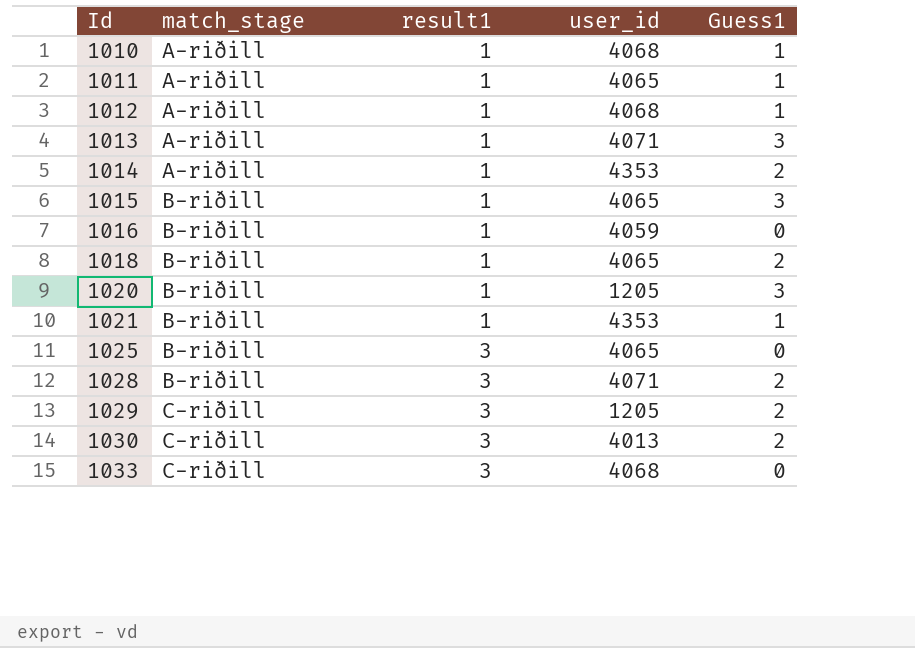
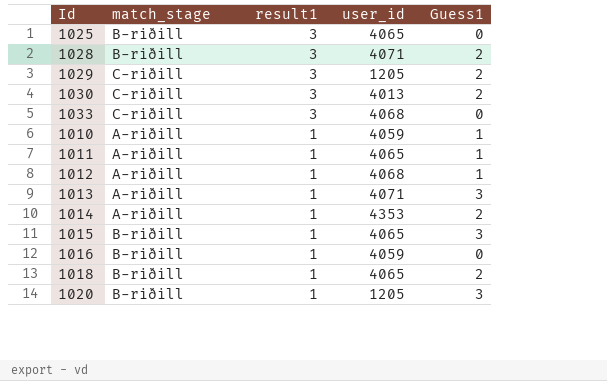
row order: Id ascending -> result1 descending
row 1021: B-riðill | 1 | 4353 | 1 -> none
1010 | user_id: 4068 -> 4059

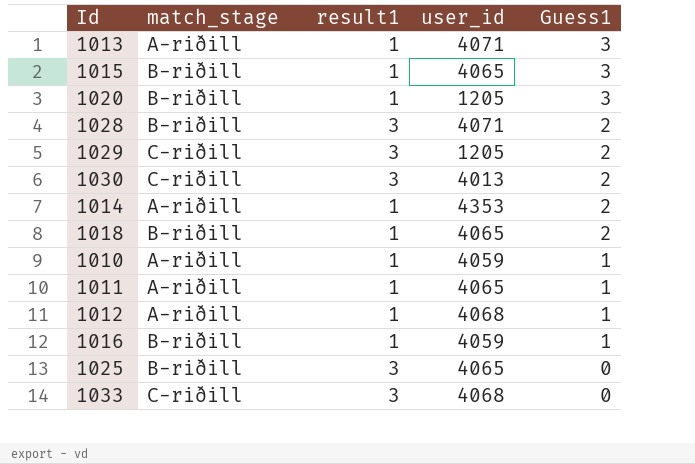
row order: result1 descending -> Guess1 descending
1016 | Guess1: 0 -> 1

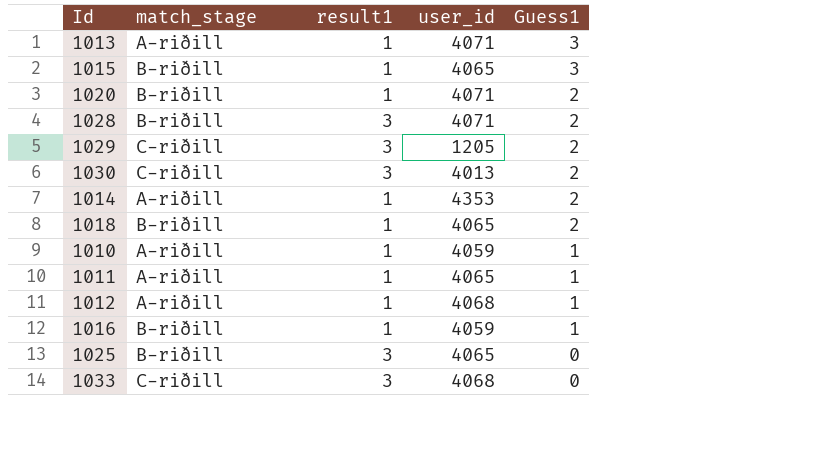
1020 | user_id: 1205 -> 4071
1020 | Guess1: 3 -> 2

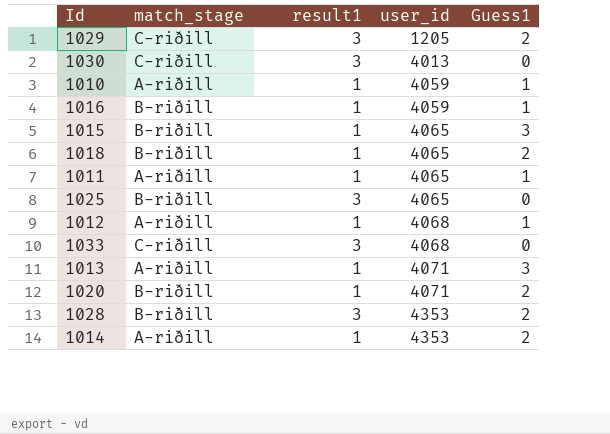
row order: Guess1 descending -> user_id ascending
1030 | Guess1: 2 -> 0
1028 | user_id: 4071 -> 4353

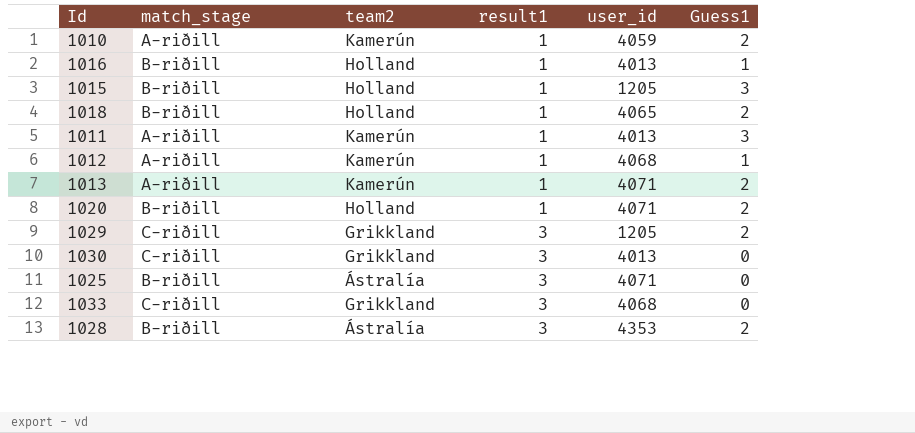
row order: user_id ascending -> result1 ascending
column team2 | position: none -> 3
row 1014: A-riðill | 1 | 4353 | 2 -> none
1010 | Guess1: 1 -> 2
1016 | user_id: 4059 -> 4013
1015 | user_id: 4065 -> 1205
1011 | user_id: 4065 -> 4013
1011 | Guess1: 1 -> 3
1013 | Guess1: 3 -> 2
1025 | user_id: 4065 -> 4071

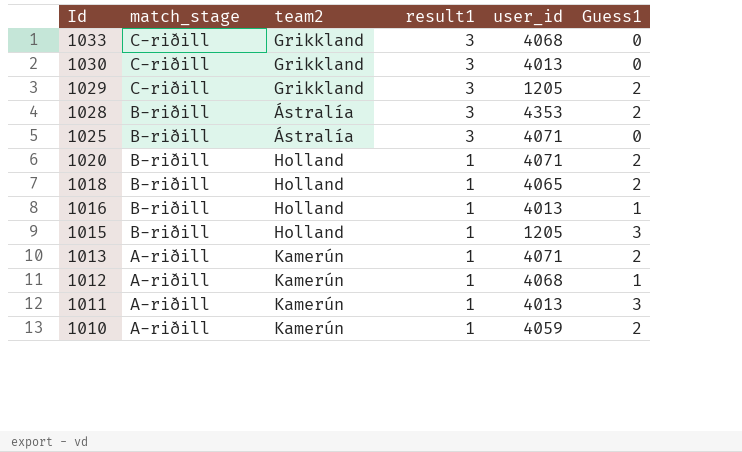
row order: result1 ascending -> Id descending

